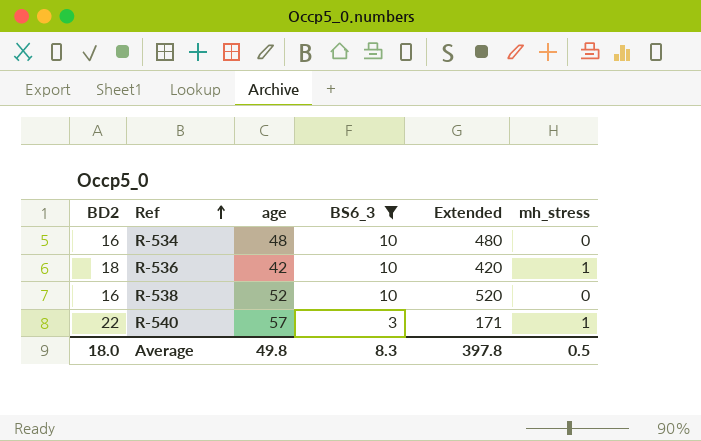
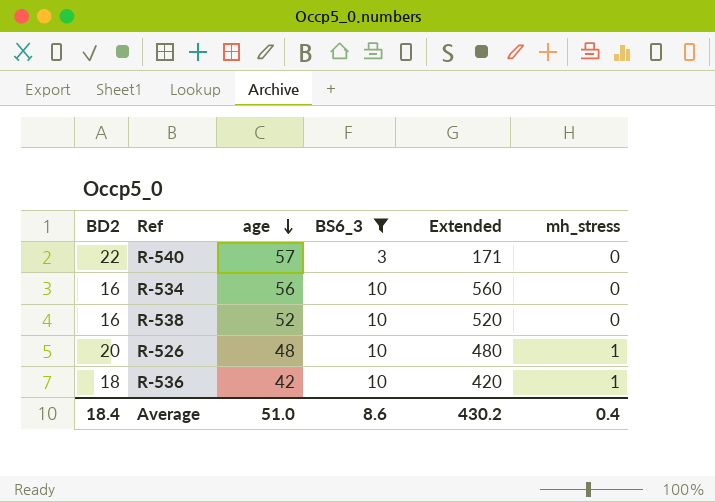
row order: Ref ascending -> age descending
R-540 | mh_stress: 1 -> 0
R-534 | age: 48 -> 56
R-534 | Extended: 480 -> 560
row R-526: none -> 20 | 48 | 10 | 480 | 1
Average | BD2: 18.0 -> 18.4
Average | age: 49.8 -> 51.0
Average | BS6_3: 8.3 -> 8.6
Average | Extended: 397.8 -> 430.2
Average | mh_stress: 0.5 -> 0.4

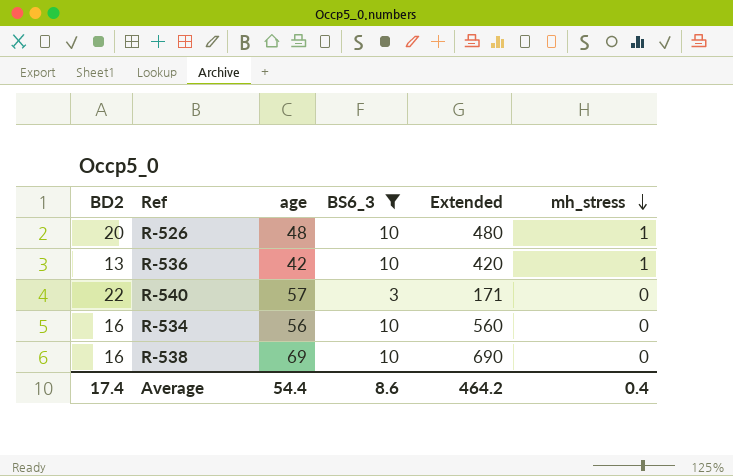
row order: age descending -> mh_stress descending
R-536 | BD2: 18 -> 13
R-538 | age: 52 -> 69
R-538 | Extended: 520 -> 690
Average | BD2: 18.4 -> 17.4
Average | age: 51.0 -> 54.4
Average | Extended: 430.2 -> 464.2

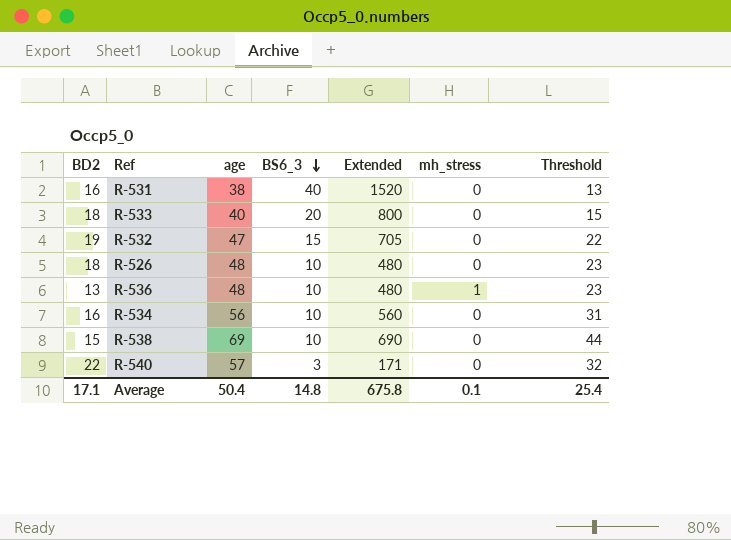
filter: BS6_3 <= 10 -> none
row order: mh_stress descending -> BS6_3 descending
column Threshold | formula: none -> [age] - 25
R-526 | BD2: 20 -> 18
R-526 | mh_stress: 1 -> 0
R-536 | age: 42 -> 48
R-536 | Extended: 420 -> 480
R-538 | BD2: 16 -> 15
Average | BD2: 17.4 -> 17.1
Average | age: 54.4 -> 50.4
Average | BS6_3: 8.6 -> 14.8
Average | Extended: 464.2 -> 675.8
Average | mh_stress: 0.4 -> 0.1

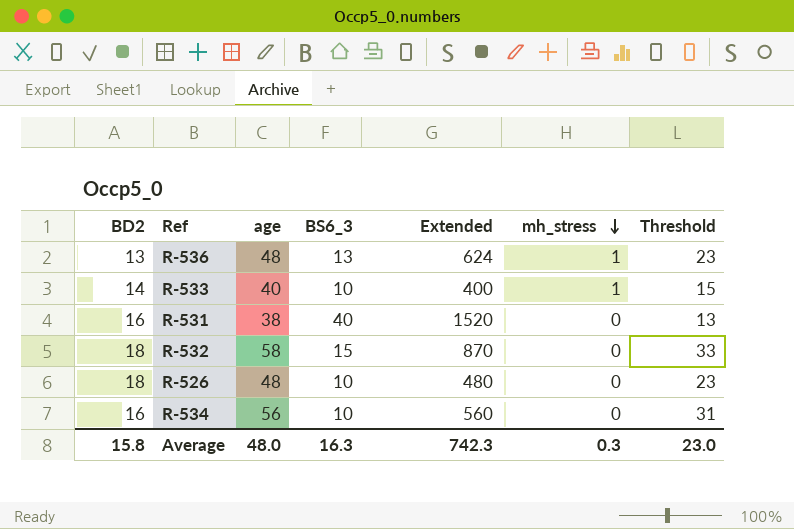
row order: BS6_3 descending -> mh_stress descending
row R-538: 15 | 69 | 10 | 690 | 0 | 44 -> none
row R-540: 22 | 57 | 3 | 171 | 0 | 32 -> none
R-536 | BS6_3: 10 -> 13
R-536 | Extended: 480 -> 624
R-533 | BD2: 18 -> 14
R-533 | BS6_3: 20 -> 10
R-533 | Extended: 800 -> 400
R-533 | mh_stress: 0 -> 1
R-532 | BD2: 19 -> 18
R-532 | age: 47 -> 58
R-532 | Extended: 705 -> 870
R-532 | Threshold: 22 -> 33
Average | BD2: 17.1 -> 15.8
Average | age: 50.4 -> 48.0
Average | BS6_3: 14.8 -> 16.3
Average | Extended: 675.8 -> 742.3
Average | mh_stress: 0.1 -> 0.3
Average | Threshold: 25.4 -> 23.0

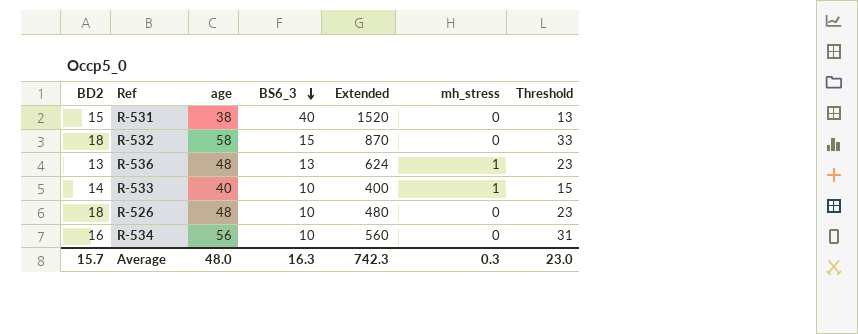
row order: mh_stress descending -> BS6_3 descending
R-531 | BD2: 16 -> 15
Average | BD2: 15.8 -> 15.7

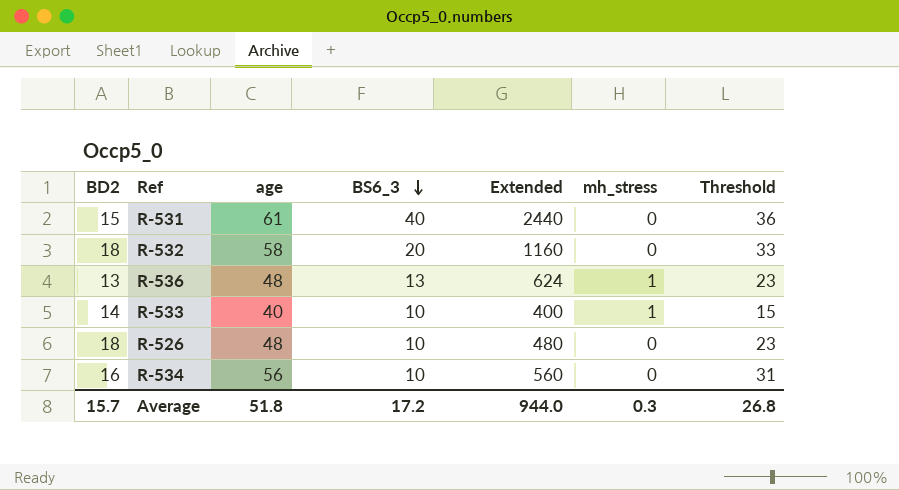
R-531 | age: 38 -> 61
R-531 | Extended: 1520 -> 2440
R-531 | Threshold: 13 -> 36
R-532 | BS6_3: 15 -> 20
R-532 | Extended: 870 -> 1160
Average | age: 48.0 -> 51.8
Average | BS6_3: 16.3 -> 17.2
Average | Extended: 742.3 -> 944.0
Average | Threshold: 23.0 -> 26.8

